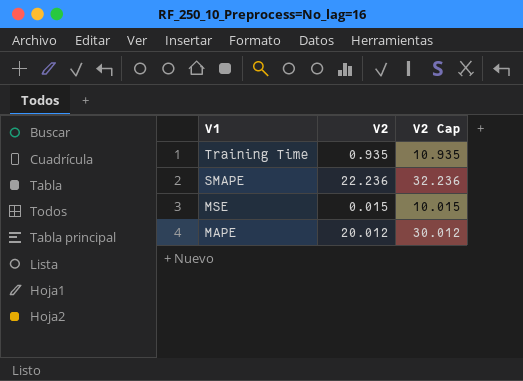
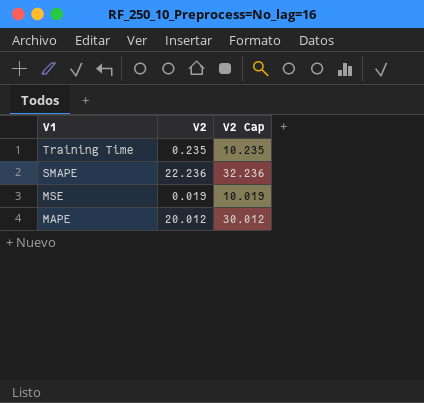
Training Time | V2: 0.935 -> 0.235
Training Time | V2 Cap: 10.935 -> 10.235
MSE | V2: 0.015 -> 0.019
MSE | V2 Cap: 10.015 -> 10.019

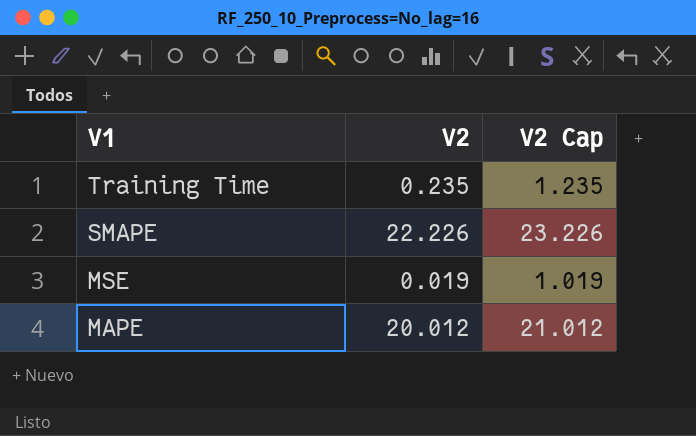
column V2 Cap | formula: [V2] + 10 -> [V2] + 1
SMAPE | V2: 22.236 -> 22.226

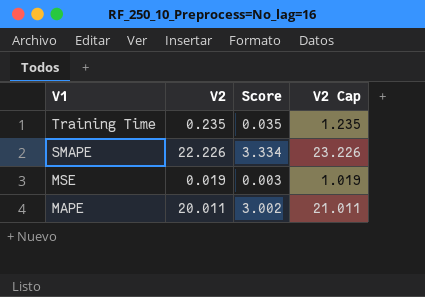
column Score | formula: none -> [V2] * 0.15
MAPE | V2: 20.012 -> 20.011
MAPE | V2 Cap: 21.012 -> 21.011

